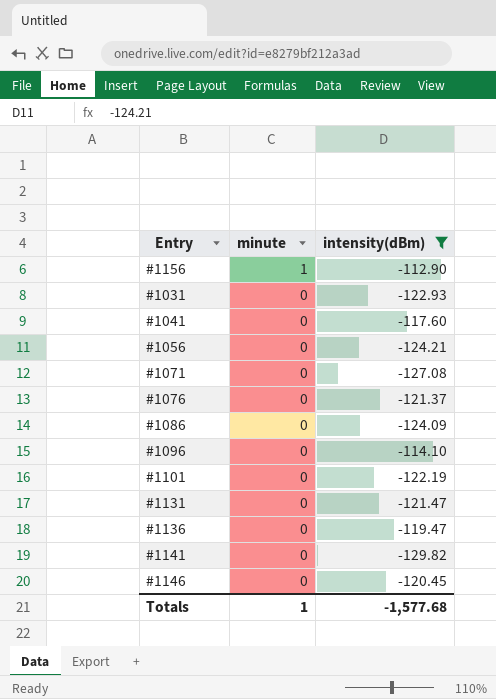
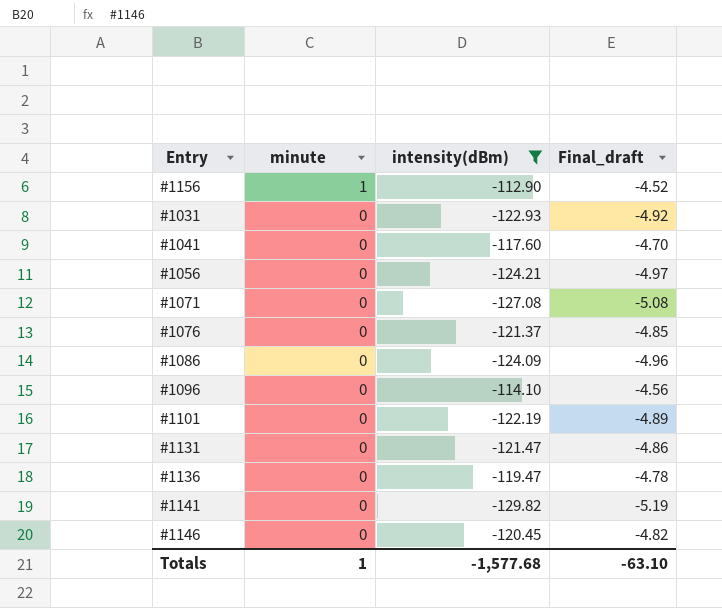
column Final_draft | formula: none -> [intensity(dBm)] * 0.04

